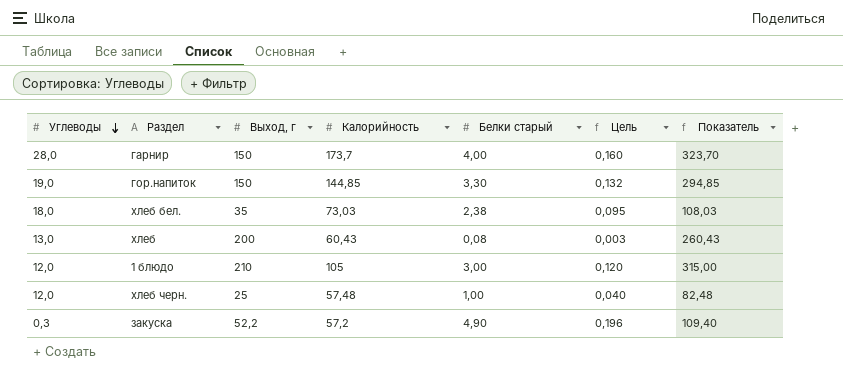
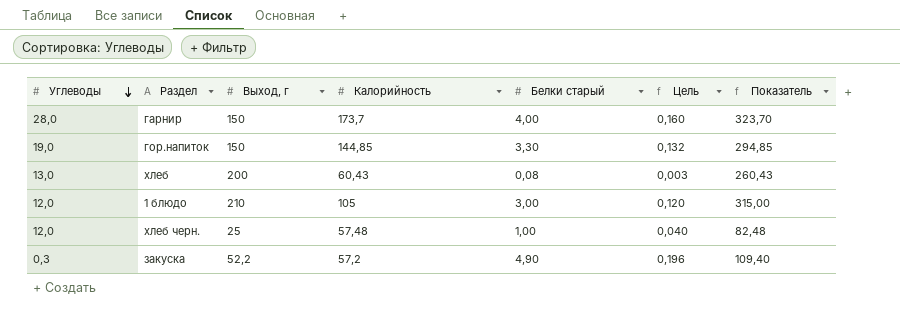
row хлеб бел.: 18,0 | 35 | 73,03 | 2,38 | 0,095 | 108,03 -> none

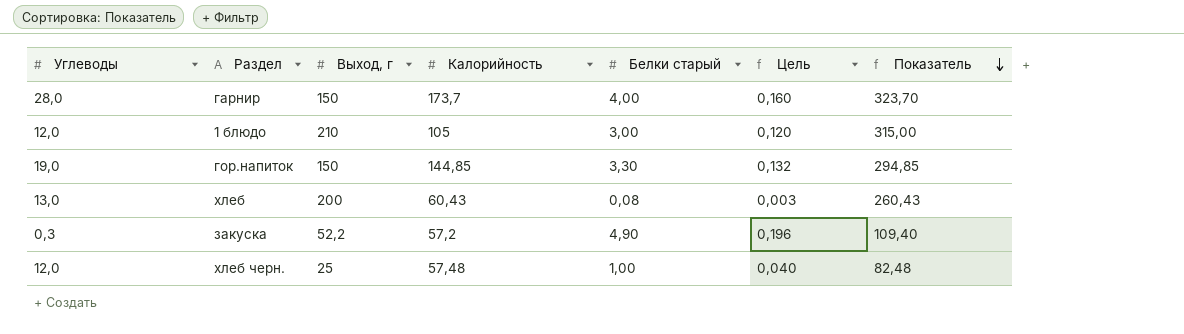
row order: Углеводы descending -> Показатель descending

